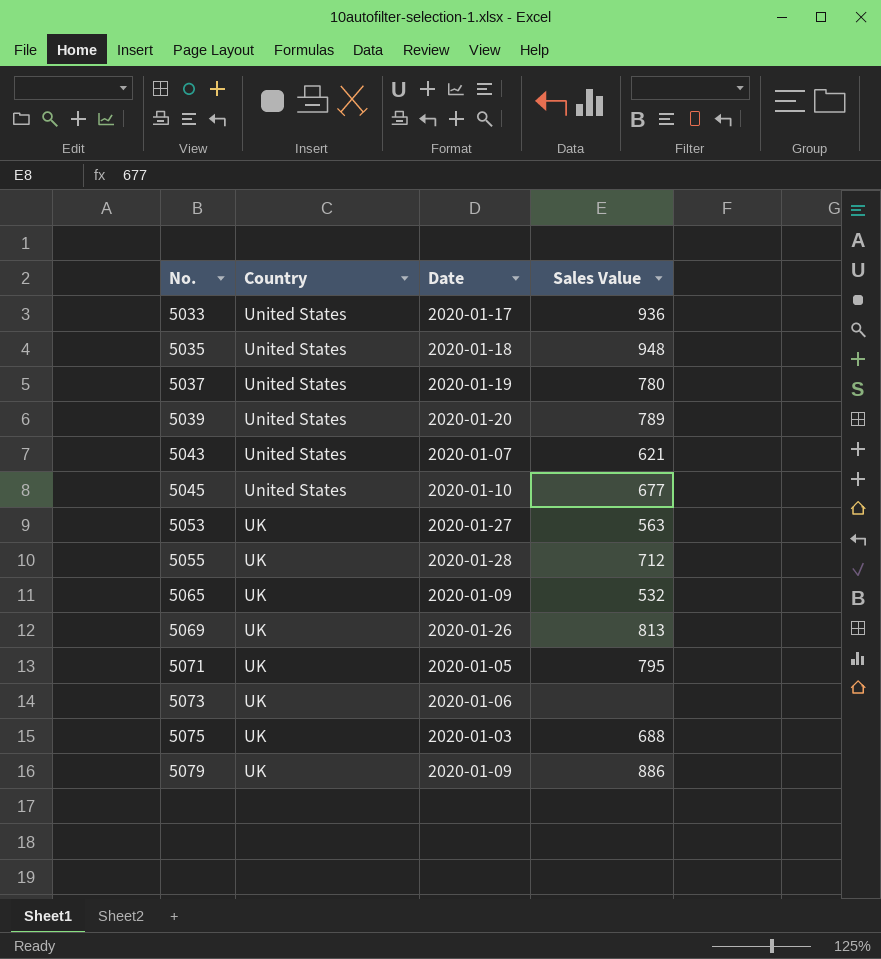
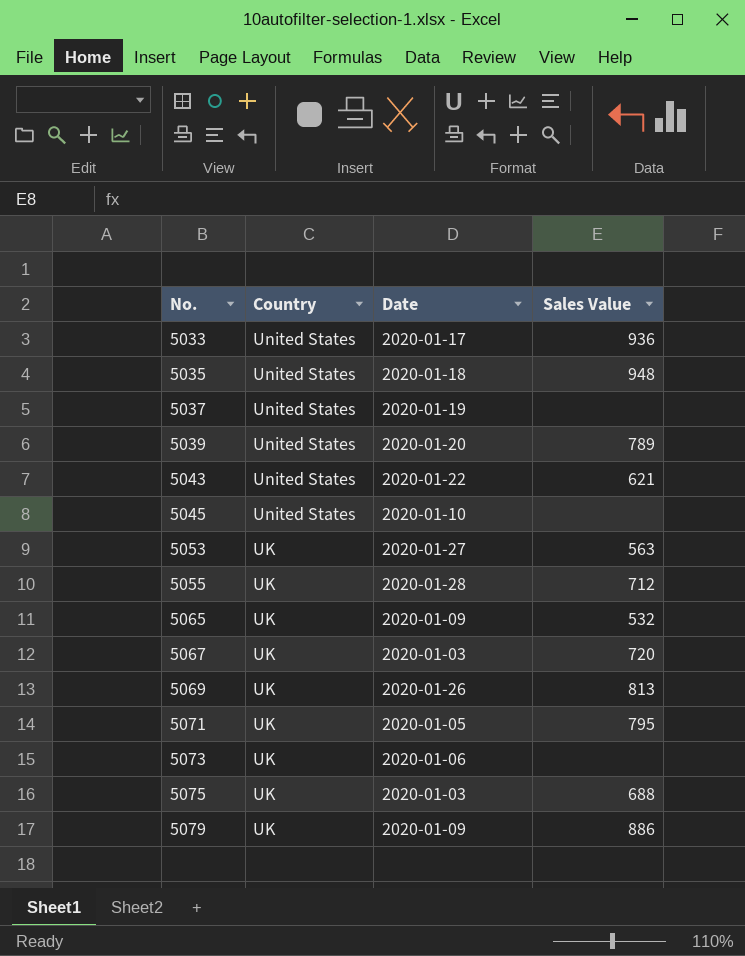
5037 | Sales Value: 780 -> none
5043 | Date: 2020-01-07 -> 2020-01-22
5045 | Sales Value: 677 -> none
row 5067: none -> UK | 2020-01-03 | 720

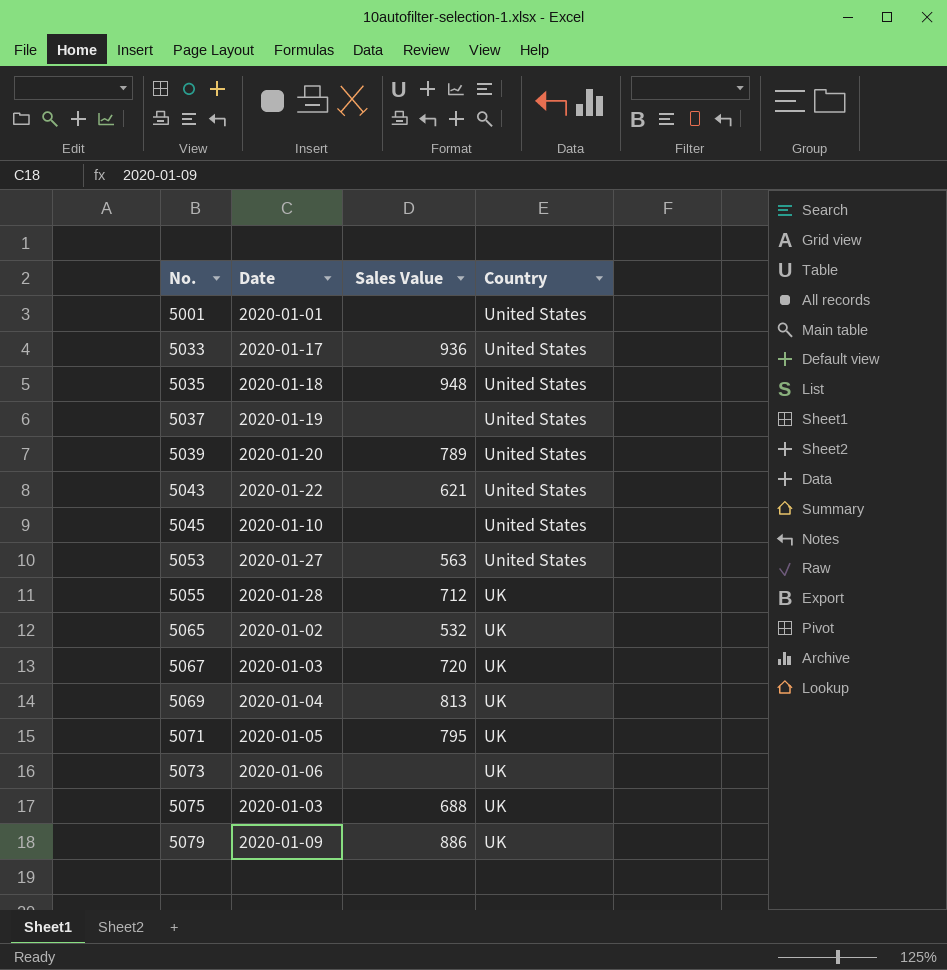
column Country | position: 2 -> 4
row 5001: none -> 2020-01-01 | none | United States
5053 | Country: UK -> United States
5065 | Date: 2020-01-09 -> 2020-01-02
5069 | Date: 2020-01-26 -> 2020-01-04

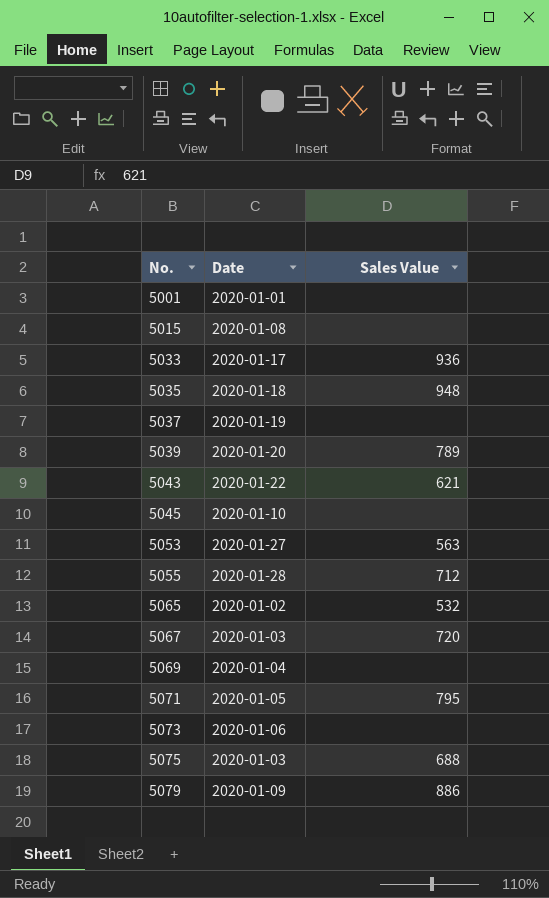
column Country | position: 4 -> none
row 5015: none -> 2020-01-08 | none
5069 | Sales Value: 813 -> none

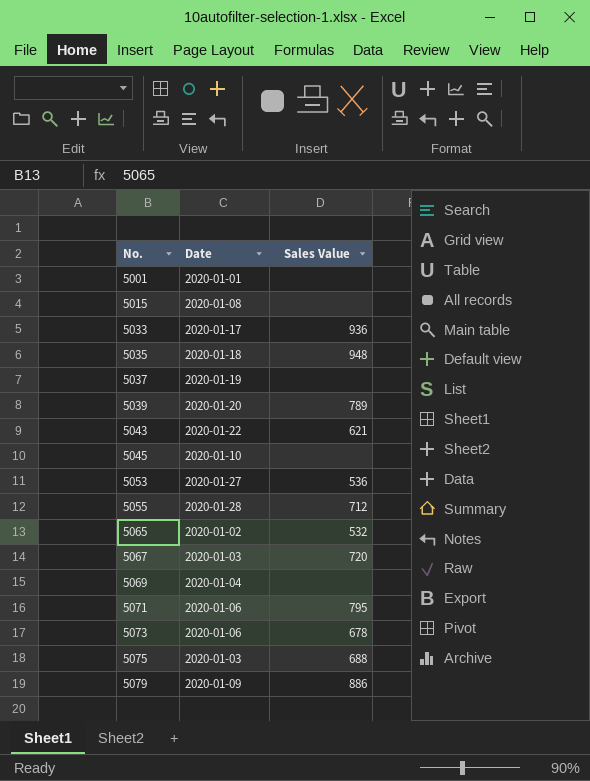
5053 | Sales Value: 563 -> 536
5071 | Date: 2020-01-05 -> 2020-01-06
5073 | Sales Value: none -> 678

